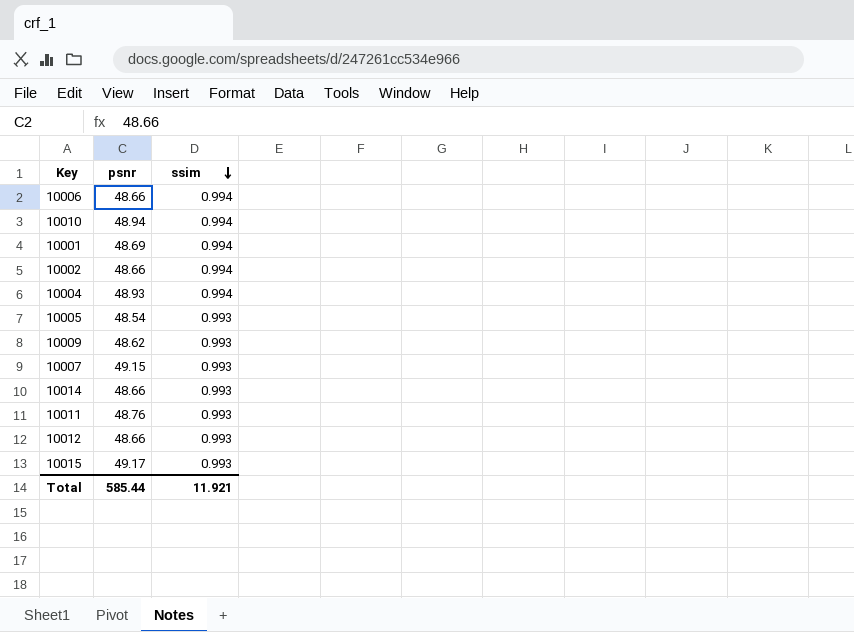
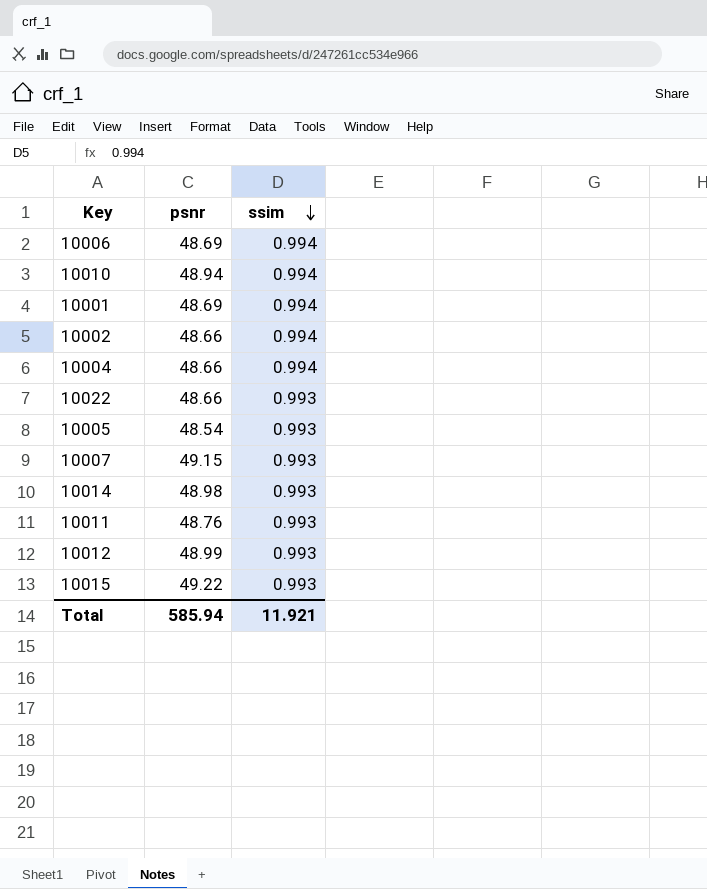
row 10009: 48.62 | 0.993 -> none
10006 | psnr: 48.66 -> 48.69
10004 | psnr: 48.93 -> 48.66
row 10022: none -> 48.66 | 0.993
10014 | psnr: 48.66 -> 48.98
10012 | psnr: 48.66 -> 48.99
10015 | psnr: 49.17 -> 49.22
Total | psnr: 585.44 -> 585.94

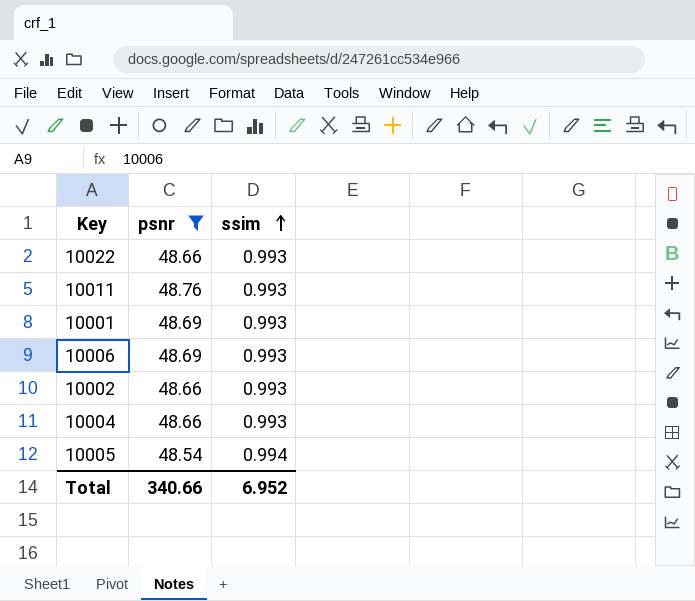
filter: none -> psnr <= 48.76
row order: ssim descending -> ssim ascending
10001 | ssim: 0.994 -> 0.993
10006 | ssim: 0.994 -> 0.993
10002 | ssim: 0.994 -> 0.993
10004 | ssim: 0.994 -> 0.993
10005 | ssim: 0.993 -> 0.994
Total | psnr: 585.94 -> 340.66
Total | ssim: 11.921 -> 6.952

